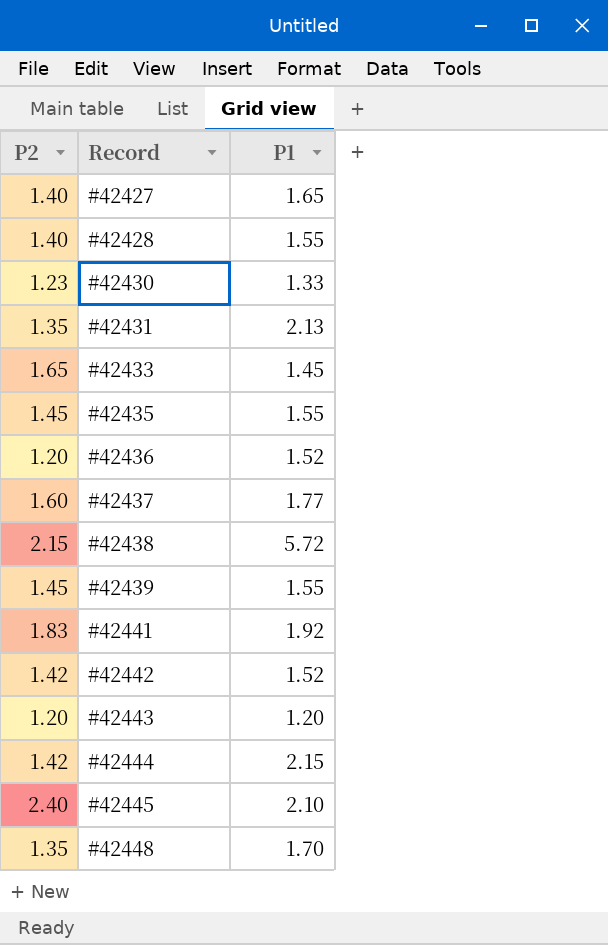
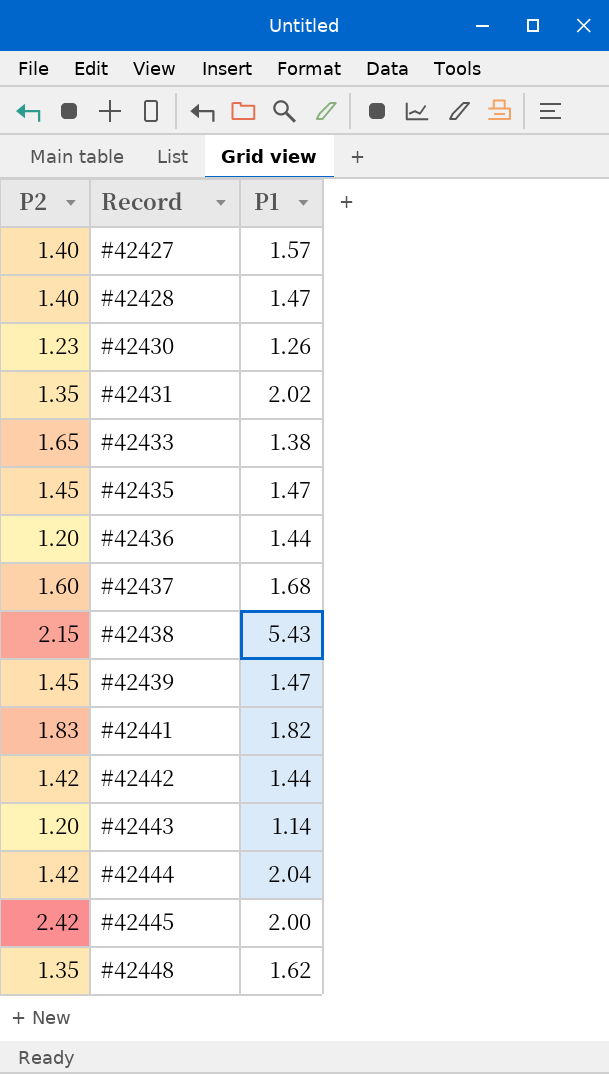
#42427 | P1: 1.65 -> 1.57
#42428 | P1: 1.55 -> 1.47
#42430 | P1: 1.33 -> 1.26
#42431 | P1: 2.13 -> 2.02
#42433 | P1: 1.45 -> 1.38
#42435 | P1: 1.55 -> 1.47
#42436 | P1: 1.52 -> 1.44
#42437 | P1: 1.77 -> 1.68
#42438 | P1: 5.72 -> 5.43
#42439 | P1: 1.55 -> 1.47
#42441 | P1: 1.92 -> 1.82
#42442 | P1: 1.52 -> 1.44
#42443 | P1: 1.20 -> 1.14
#42444 | P1: 2.15 -> 2.04
#42445 | P2: 2.40 -> 2.42
#42445 | P1: 2.10 -> 2.00
#42448 | P1: 1.70 -> 1.62

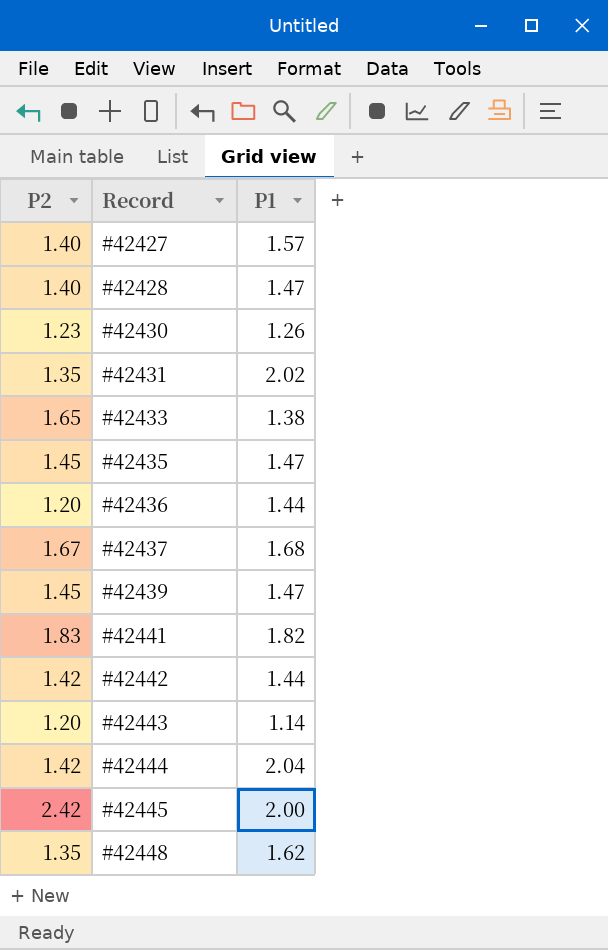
row #42438: 2.15 | 5.43 -> none
#42437 | P2: 1.60 -> 1.67

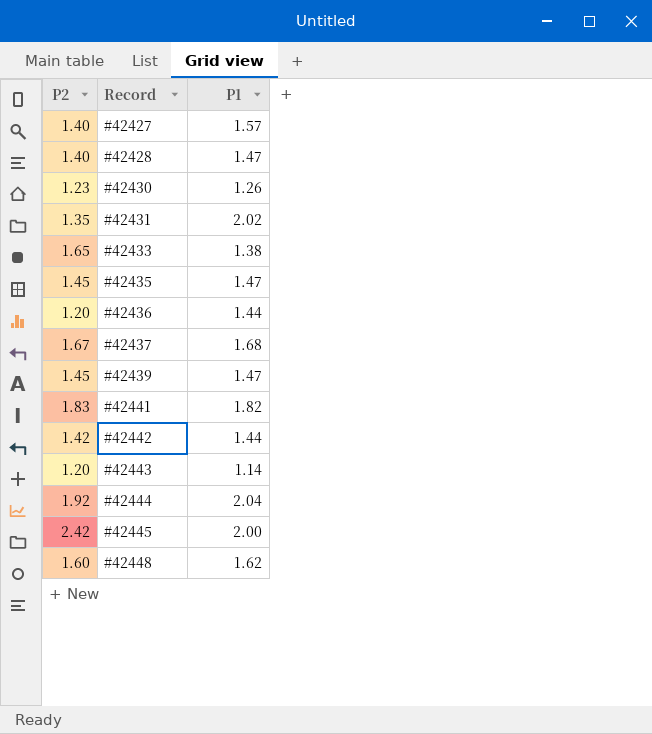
#42444 | P2: 1.42 -> 1.92
#42448 | P2: 1.35 -> 1.60

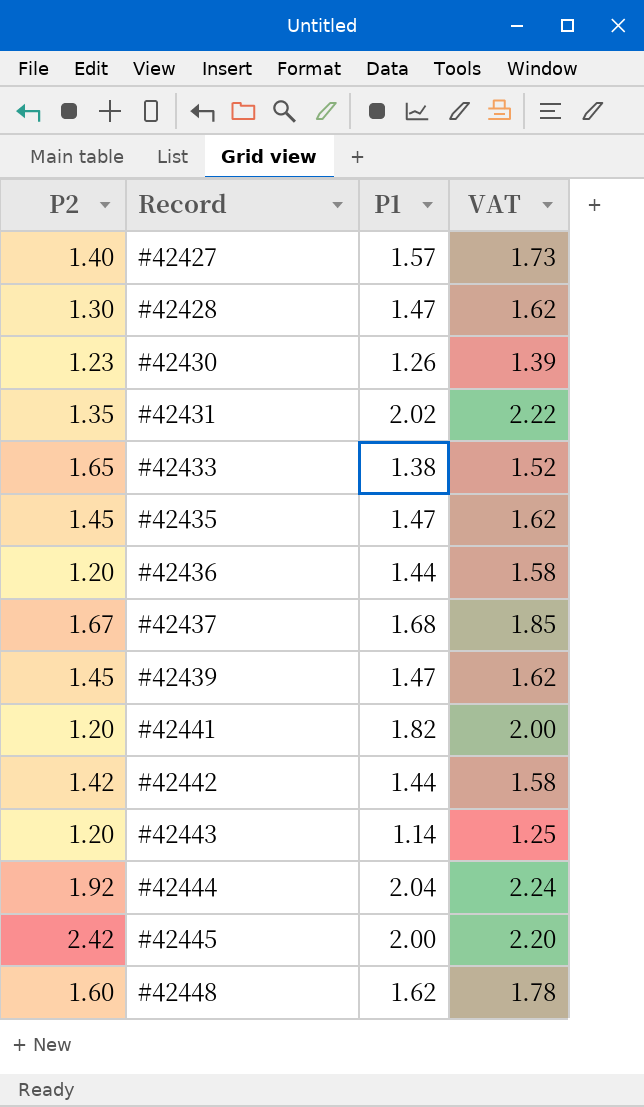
column VAT | formula: none -> [P1] * 1.1
#42428 | P2: 1.40 -> 1.30
#42441 | P2: 1.83 -> 1.20

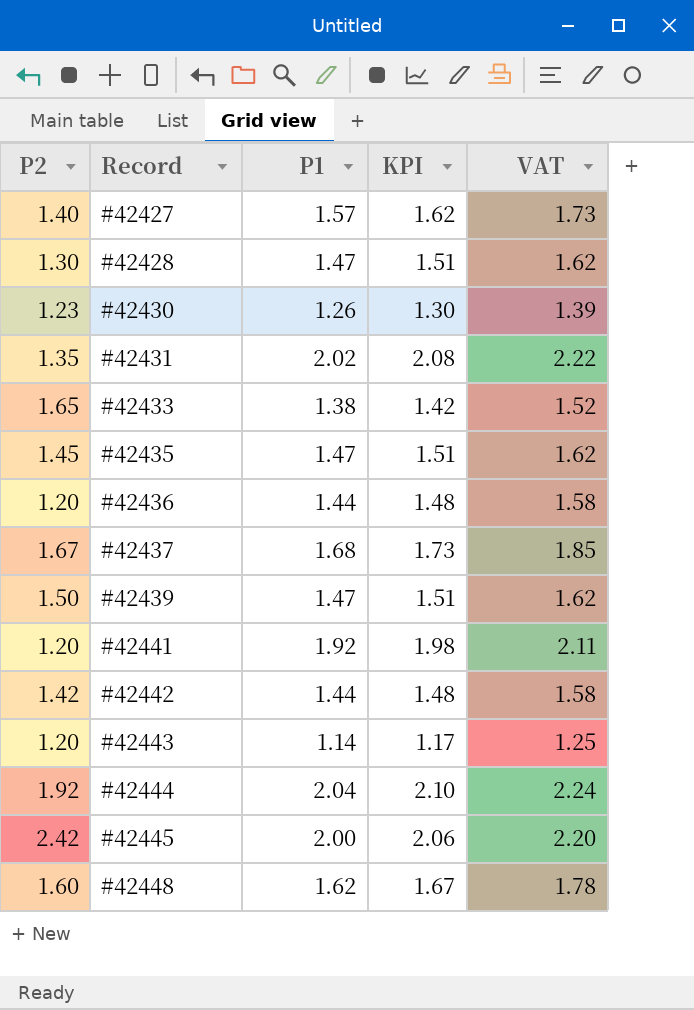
column KPI | formula: none -> [P1] * 1.03
#42439 | P2: 1.45 -> 1.50
#42441 | P1: 1.82 -> 1.92
#42441 | VAT: 2.00 -> 2.11

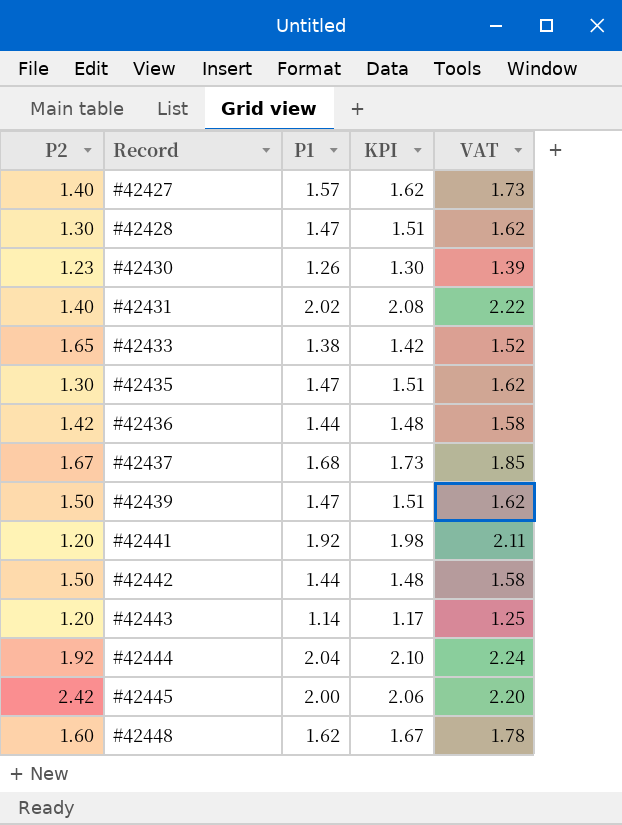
#42431 | P2: 1.35 -> 1.40
#42435 | P2: 1.45 -> 1.30
#42436 | P2: 1.20 -> 1.42
#42442 | P2: 1.42 -> 1.50

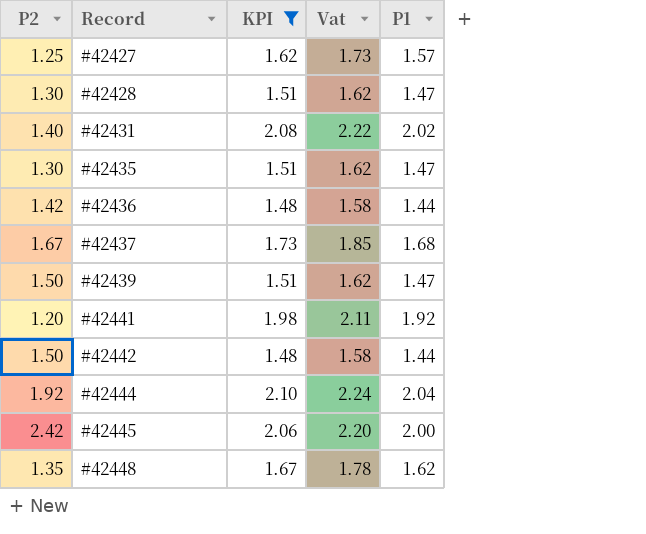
filter: none -> KPI >= 1.48
column name: VAT -> Vat
column P1 | position: 3 -> 5
#42427 | P2: 1.40 -> 1.25
#42448 | P2: 1.60 -> 1.35

